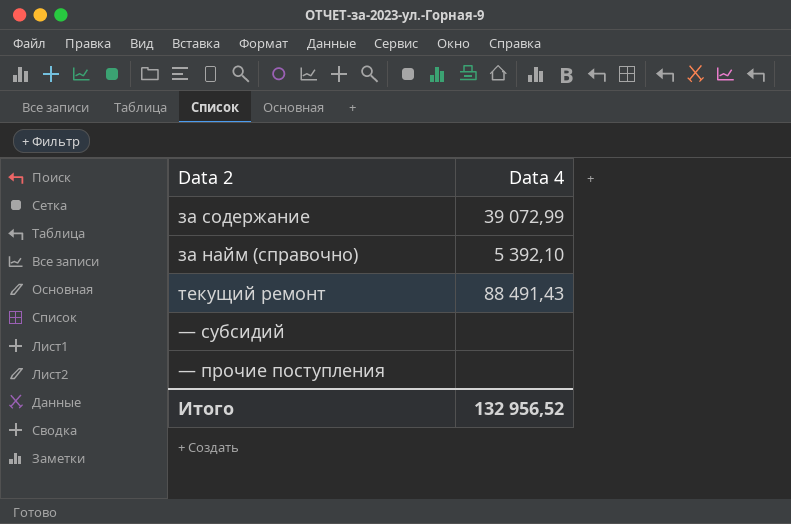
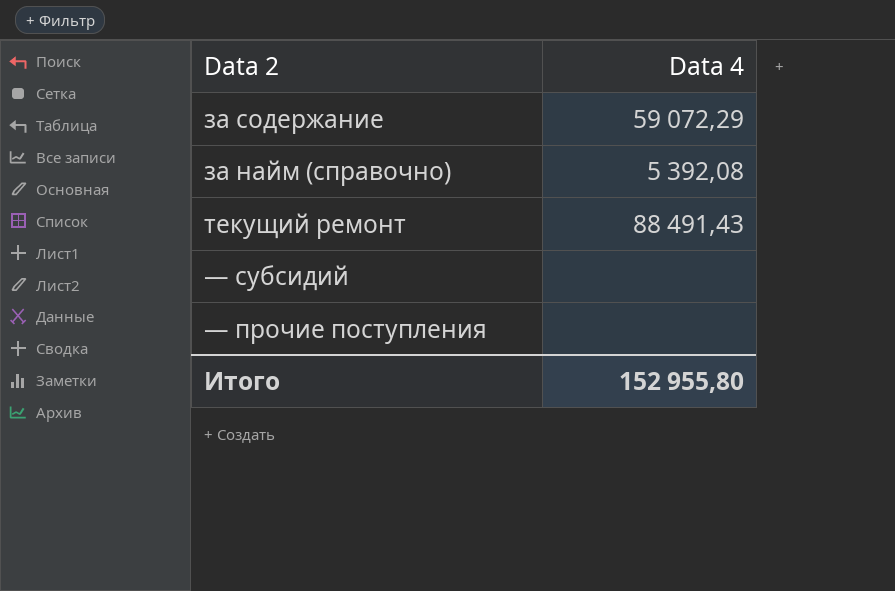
за содержание | Data 4: 39 072,99 -> 59 072,29
за найм (справочно) | Data 4: 5 392,10 -> 5 392,08
Итого | Data 4: 132 956,52 -> 152 955,80

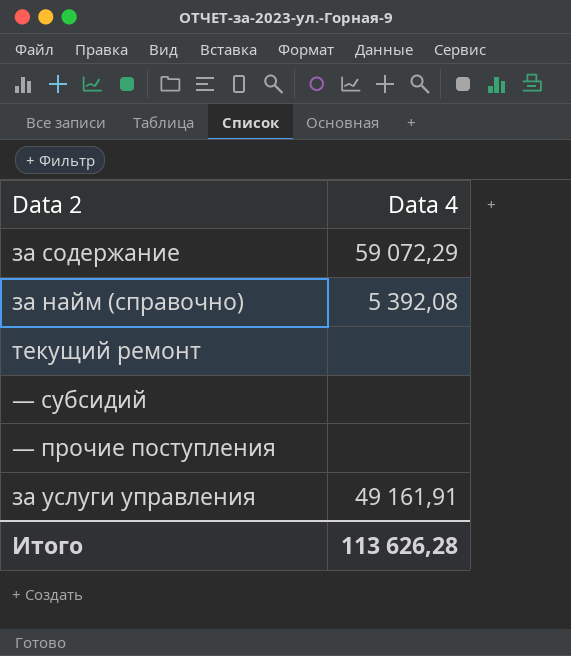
текущий ремонт | Data 4: 88 491,43 -> none
row за услуги управления: none -> 49 161,91
Итого | Data 4: 152 955,80 -> 113 626,28

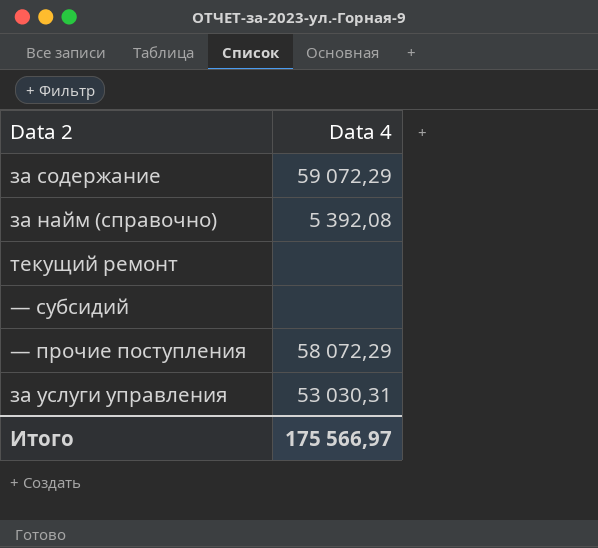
— прочие поступления | Data 4: none -> 58 072,29
за услуги управления | Data 4: 49 161,91 -> 53 030,31
Итого | Data 4: 113 626,28 -> 175 566,97

